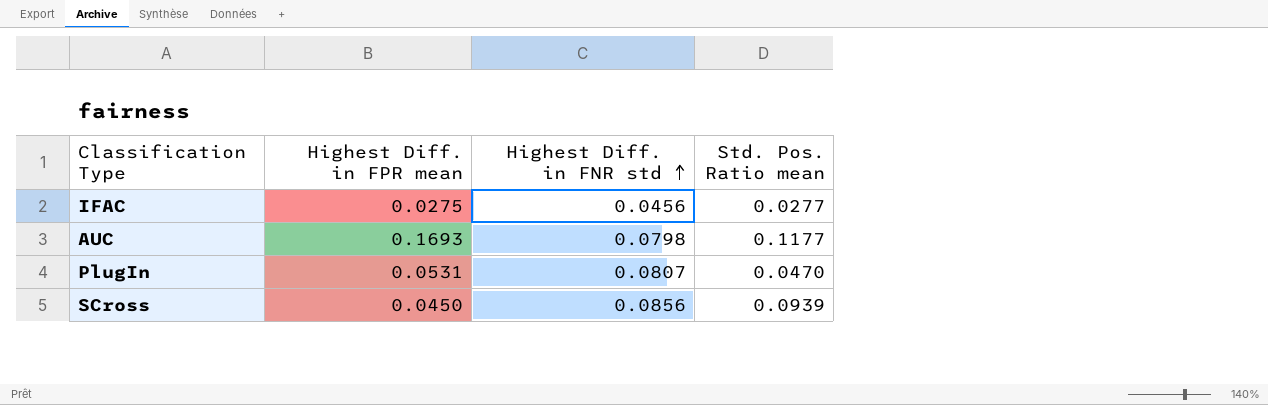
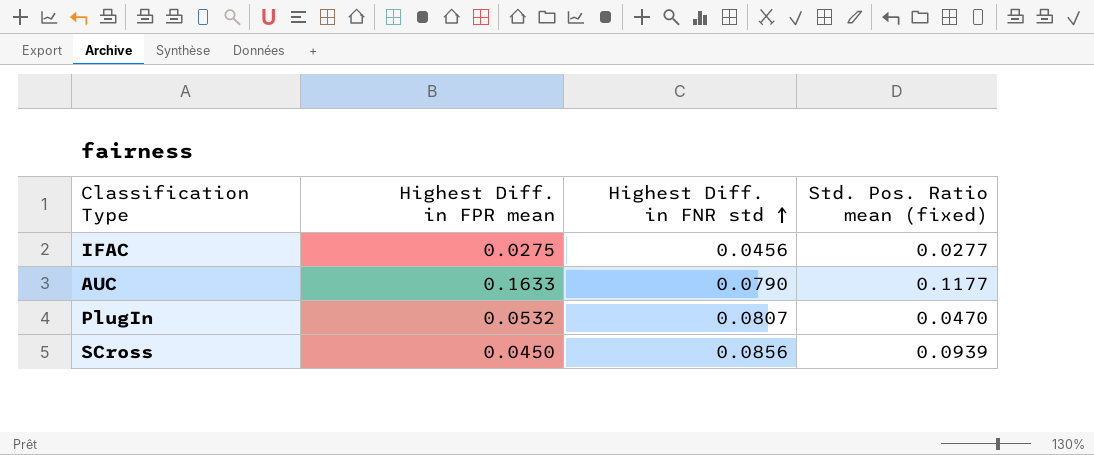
column name: Std. Pos. Ratio mean -> Std. Pos. Ratio mean (fixed)
AUC | Highest Diff. in FPR mean: 0.1693 -> 0.1633
AUC | Highest Diff. in FNR std: 0.0798 -> 0.0790
PlugIn | Highest Diff. in FPR mean: 0.0531 -> 0.0532

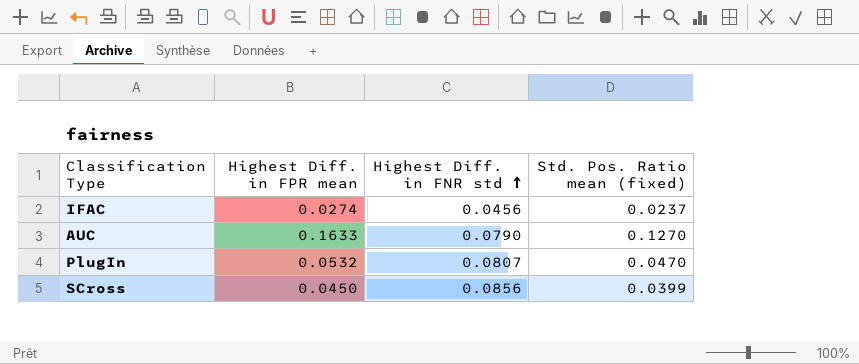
IFAC | Highest Diff. in FPR mean: 0.0275 -> 0.0274
IFAC | Std. Pos. Ratio mean (fixed): 0.0277 -> 0.0237
AUC | Std. Pos. Ratio mean (fixed): 0.1177 -> 0.1270
SCross | Std. Pos. Ratio mean (fixed): 0.0939 -> 0.0399

